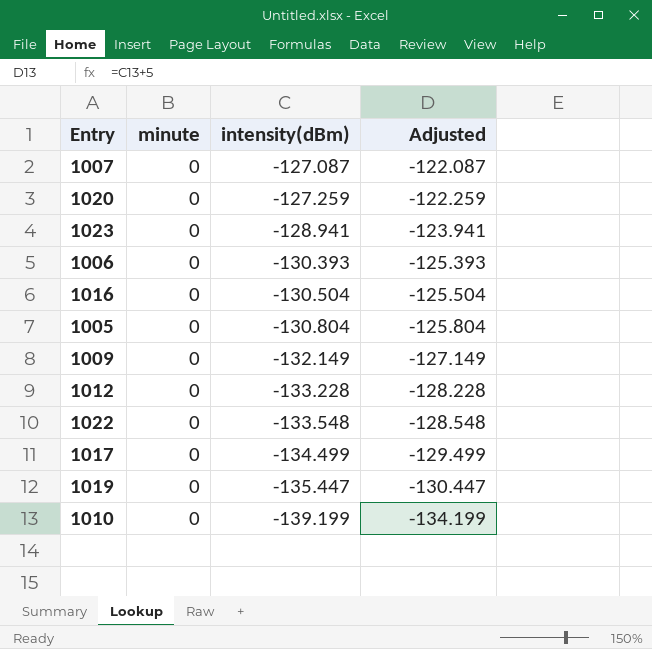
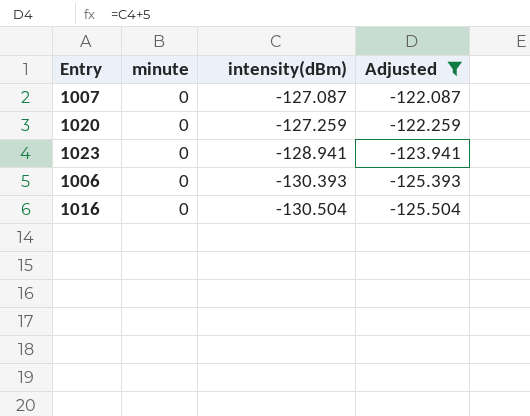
filter: none -> Adjusted >= -125.504

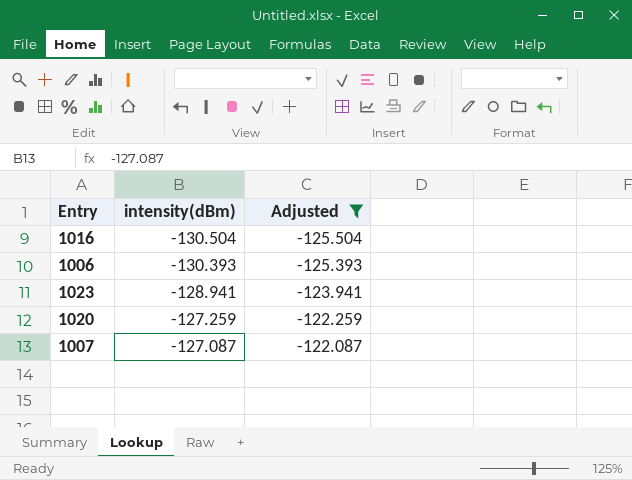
row order: intensity(dBm) descending -> intensity(dBm) ascending
column minute | position: 2 -> none

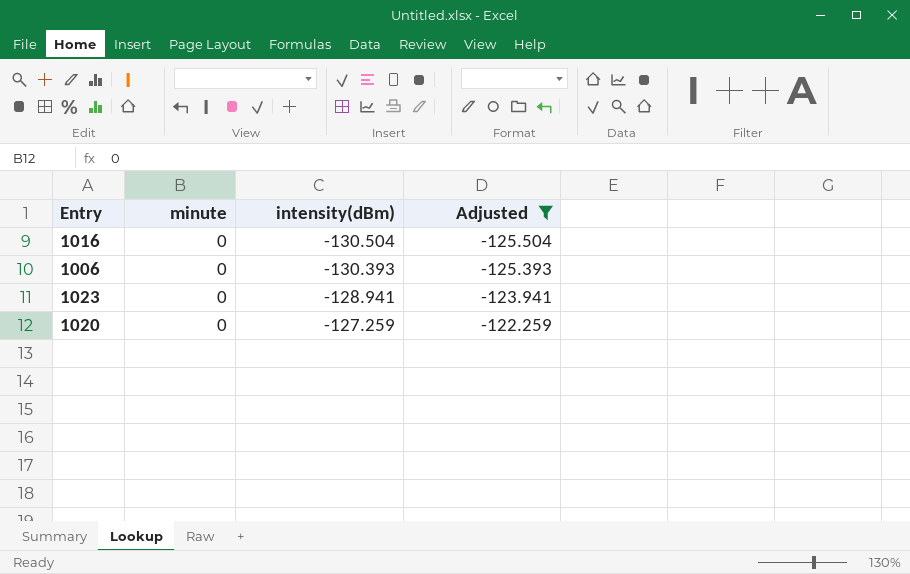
column minute | position: none -> 2
row 1007: -127.087 | -122.087 -> none

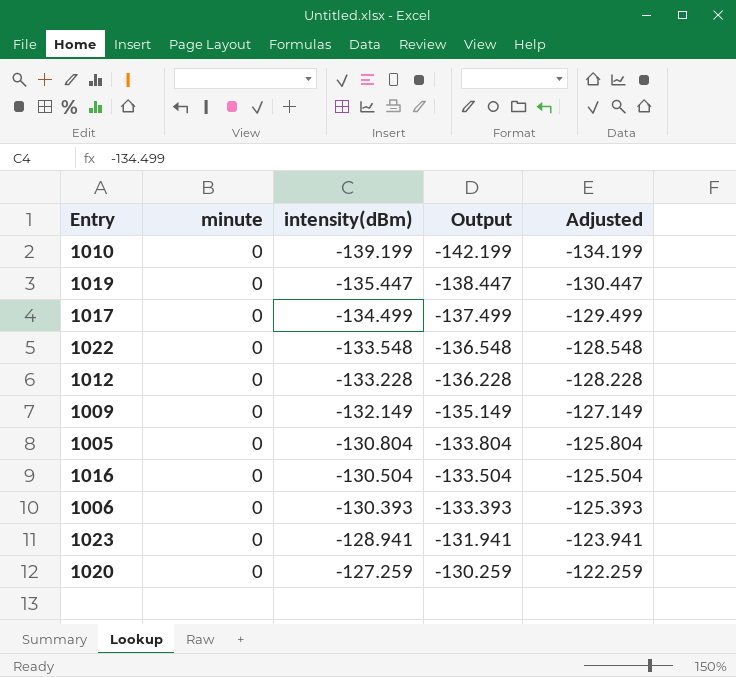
filter: Adjusted >= -125.504 -> none
column Output | formula: none -> [intensity(dBm)] - 3

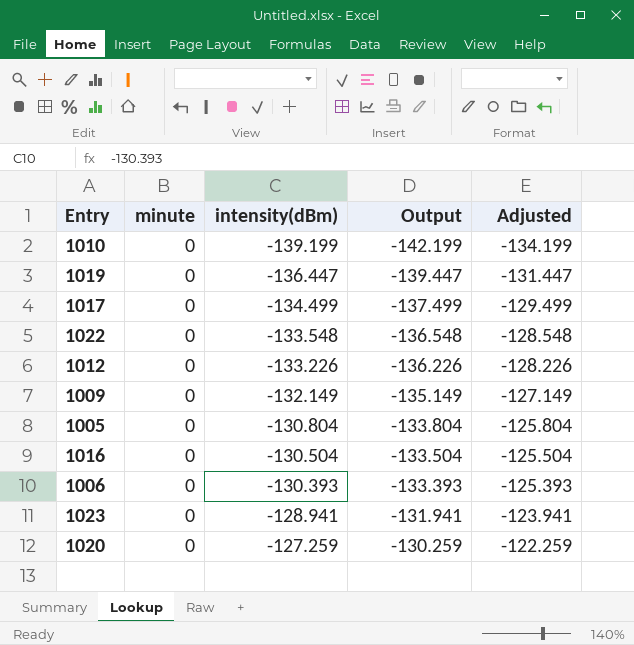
1019 | intensity(dBm): -135.447 -> -136.447
1019 | Output: -138.447 -> -139.447
1019 | Adjusted: -130.447 -> -131.447
1012 | intensity(dBm): -133.228 -> -133.226
1012 | Output: -136.228 -> -136.226
1012 | Adjusted: -128.228 -> -128.226

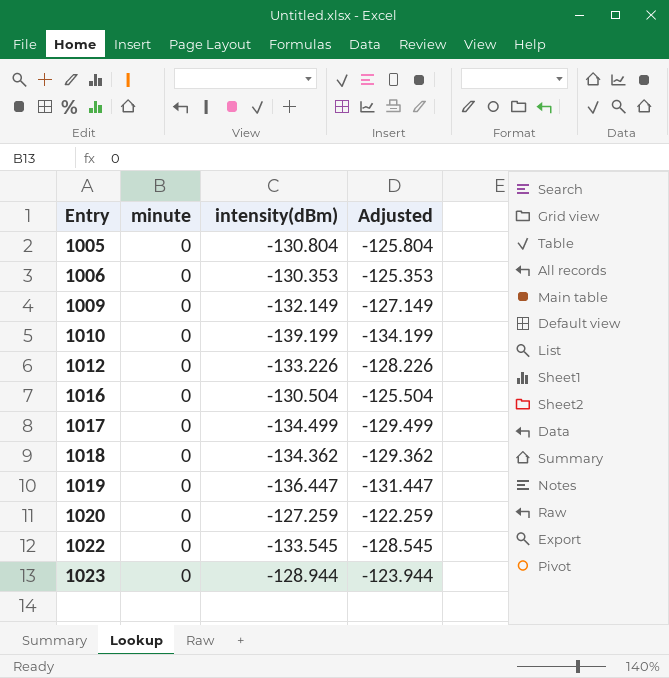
row order: intensity(dBm) ascending -> Entry ascending
column Output | formula: [intensity(dBm)] - 3 -> none
1006 | intensity(dBm): -130.393 -> -130.353
1006 | Adjusted: -125.393 -> -125.353
row 1018: none -> 0 | -134.362 | -129.362
1022 | intensity(dBm): -133.548 -> -133.545
1022 | Adjusted: -128.548 -> -128.545
1023 | intensity(dBm): -128.941 -> -128.944
1023 | Adjusted: -123.941 -> -123.944

